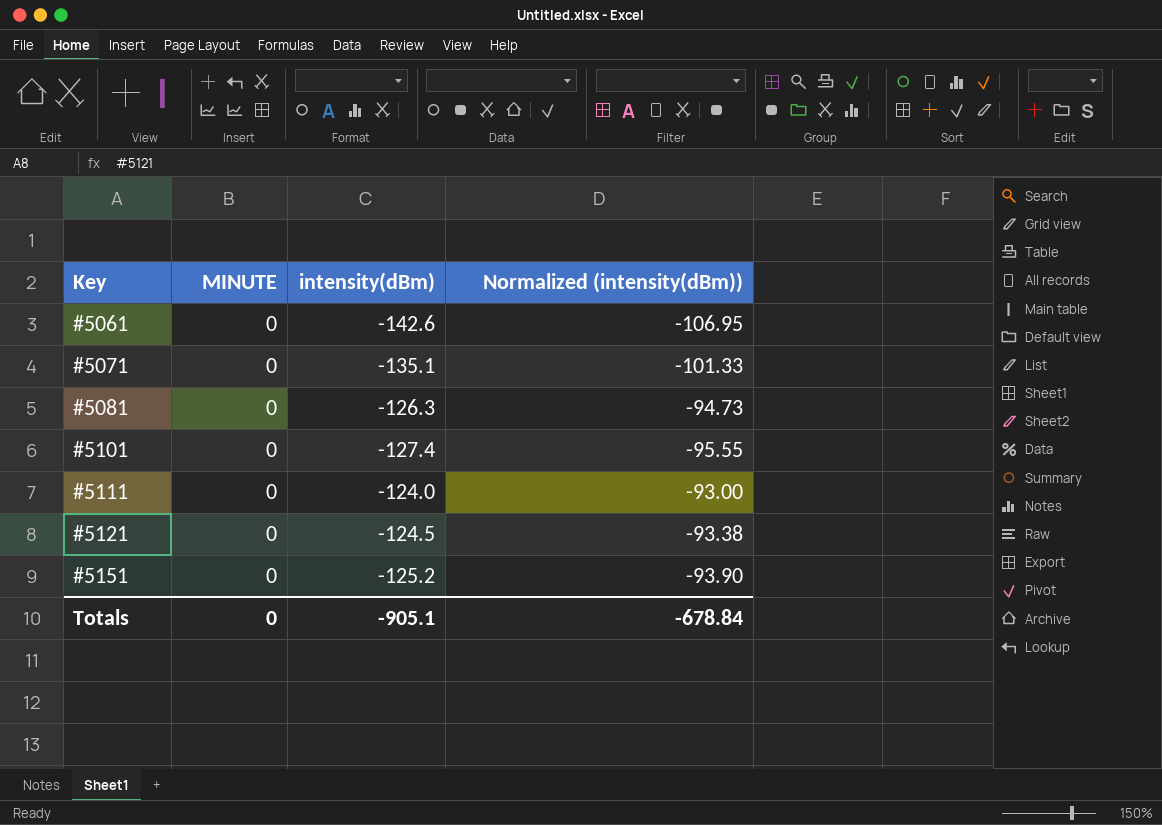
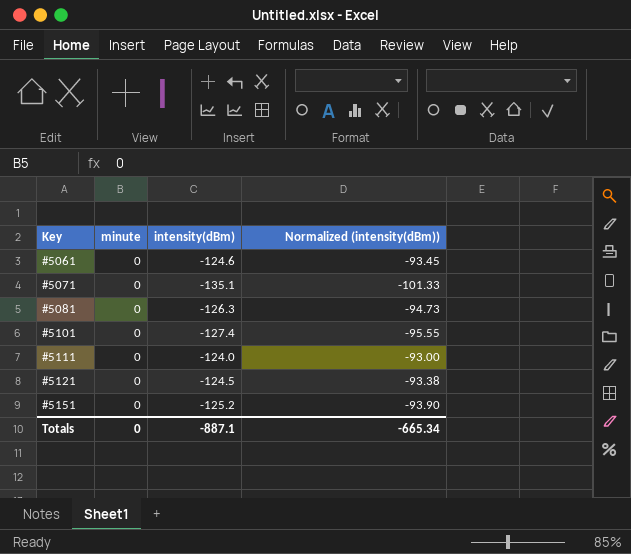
column name: MINUTE -> minute
#5061 | intensity(dBm): -142.6 -> -124.6
#5061 | Normalized (intensity(dBm)): -106.95 -> -93.45
Totals | intensity(dBm): -905.1 -> -887.1
Totals | Normalized (intensity(dBm)): -678.84 -> -665.34

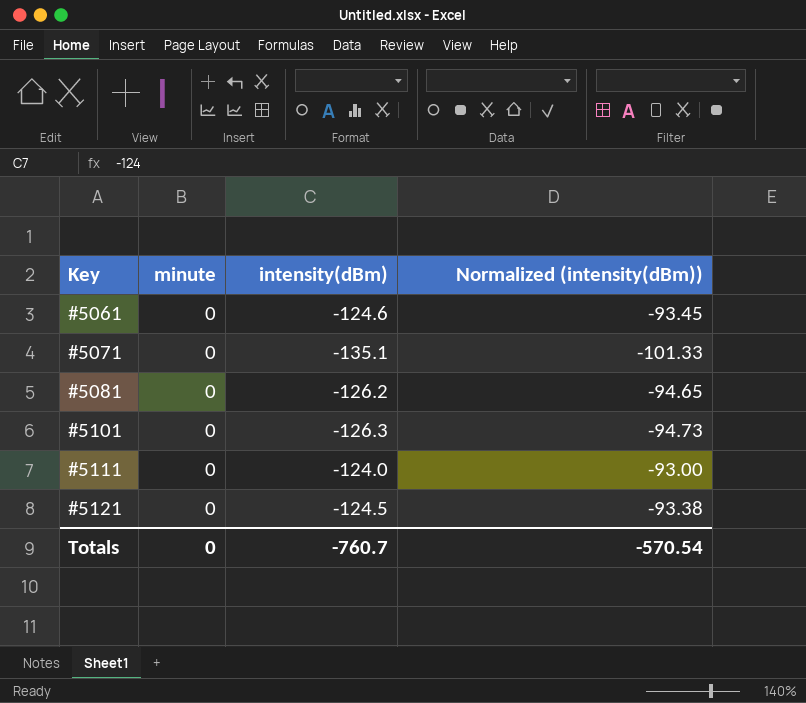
row #5151: 0 | -125.2 | -93.90 -> none
#5081 | intensity(dBm): -126.3 -> -126.2
#5081 | Normalized (intensity(dBm)): -94.73 -> -94.65
#5101 | intensity(dBm): -127.4 -> -126.3
#5101 | Normalized (intensity(dBm)): -95.55 -> -94.73
Totals | intensity(dBm): -887.1 -> -760.7
Totals | Normalized (intensity(dBm)): -665.34 -> -570.54

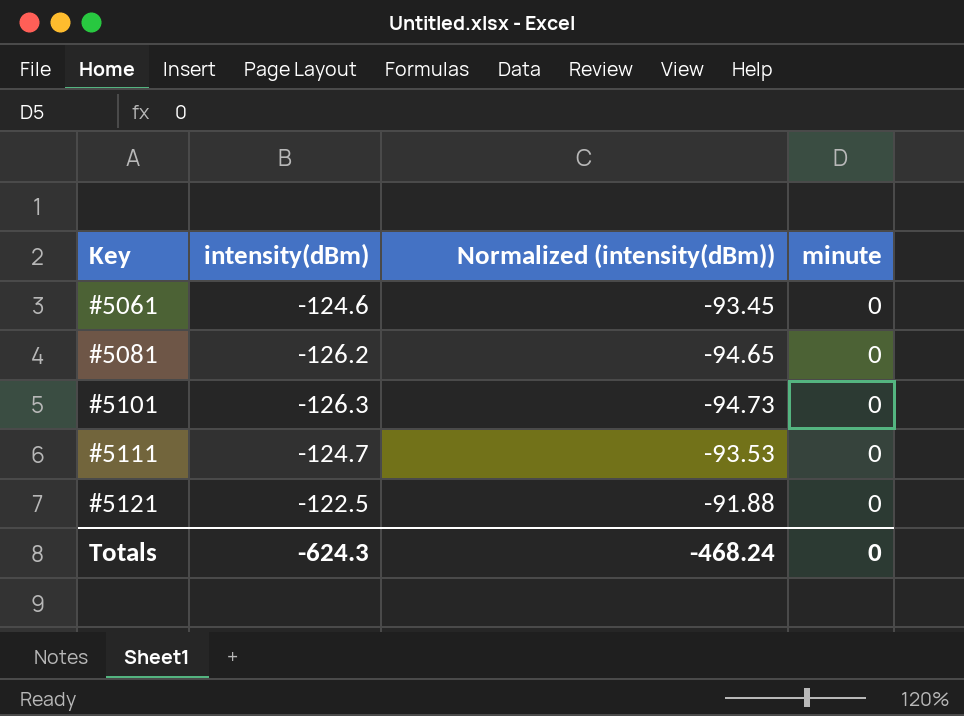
column minute | position: 2 -> 4
row #5071: 0 | -135.1 | -101.33 -> none
#5111 | intensity(dBm): -124.0 -> -124.7
#5111 | Normalized (intensity(dBm)): -93.00 -> -93.53
#5121 | intensity(dBm): -124.5 -> -122.5
#5121 | Normalized (intensity(dBm)): -93.38 -> -91.88
Totals | intensity(dBm): -760.7 -> -624.3
Totals | Normalized (intensity(dBm)): -570.54 -> -468.24

